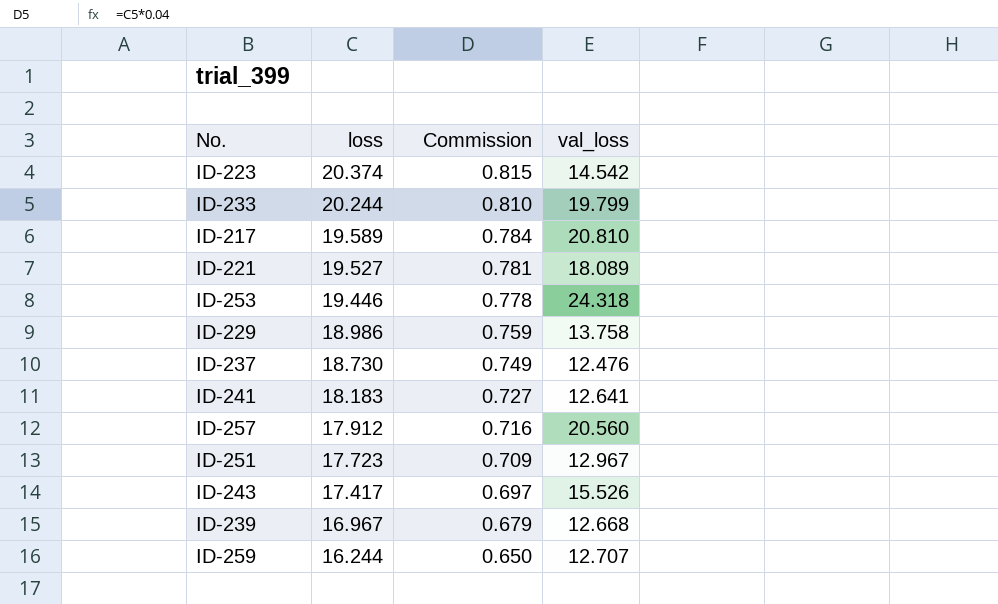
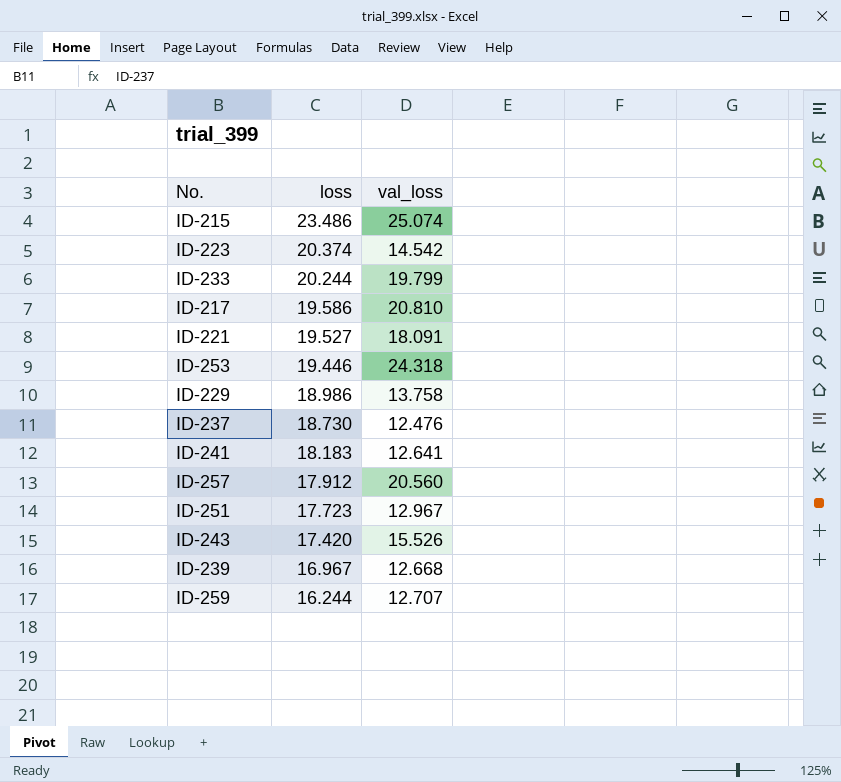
column Commission | formula: [loss] * 0.04 -> none
row ID-215: none -> 23.486 | 25.074
ID-217 | loss: 19.589 -> 19.586
ID-221 | val_loss: 18.089 -> 18.091
ID-243 | loss: 17.417 -> 17.420

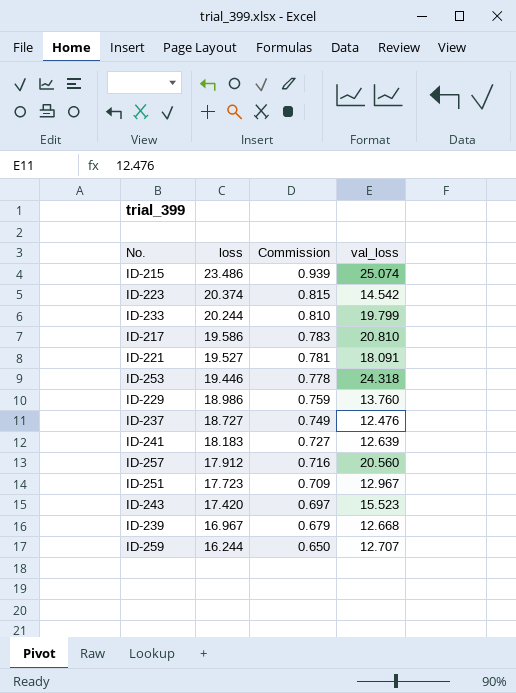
column Commission | formula: none -> [loss] * 0.04
ID-229 | val_loss: 13.758 -> 13.760
ID-237 | loss: 18.730 -> 18.727
ID-241 | val_loss: 12.641 -> 12.639
ID-243 | val_loss: 15.526 -> 15.523

